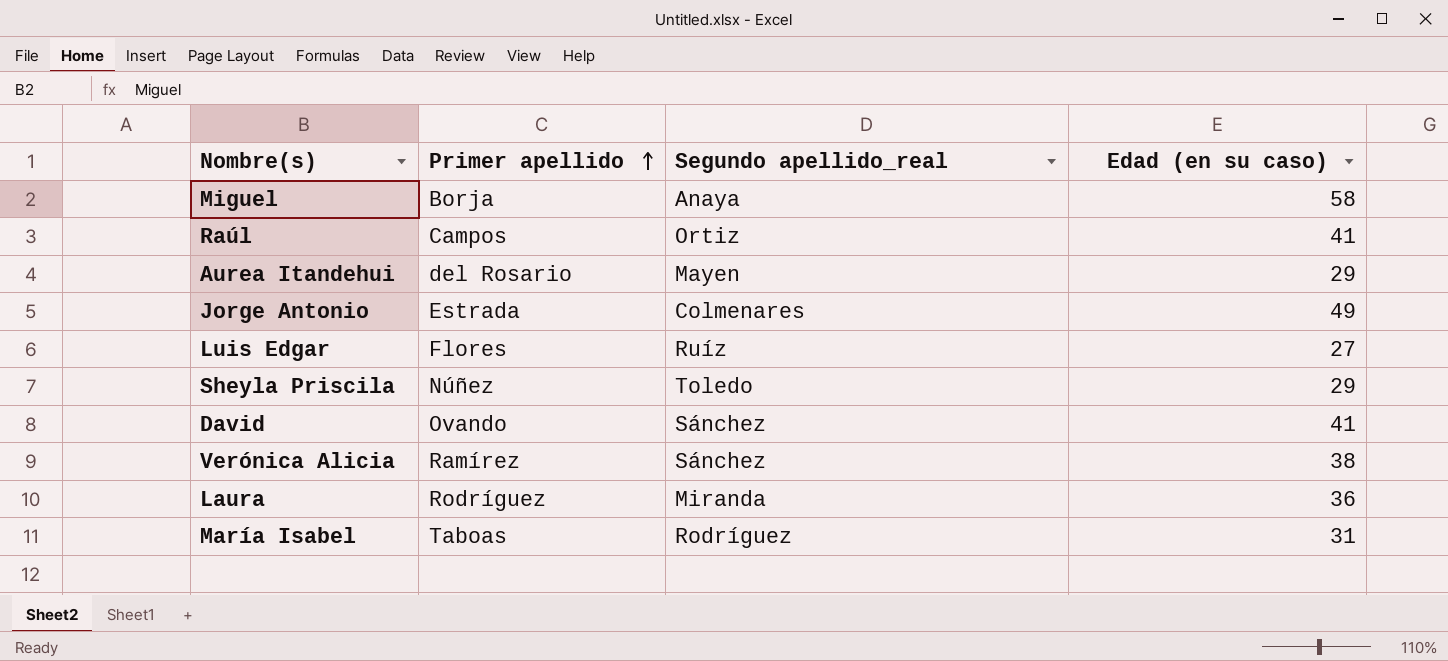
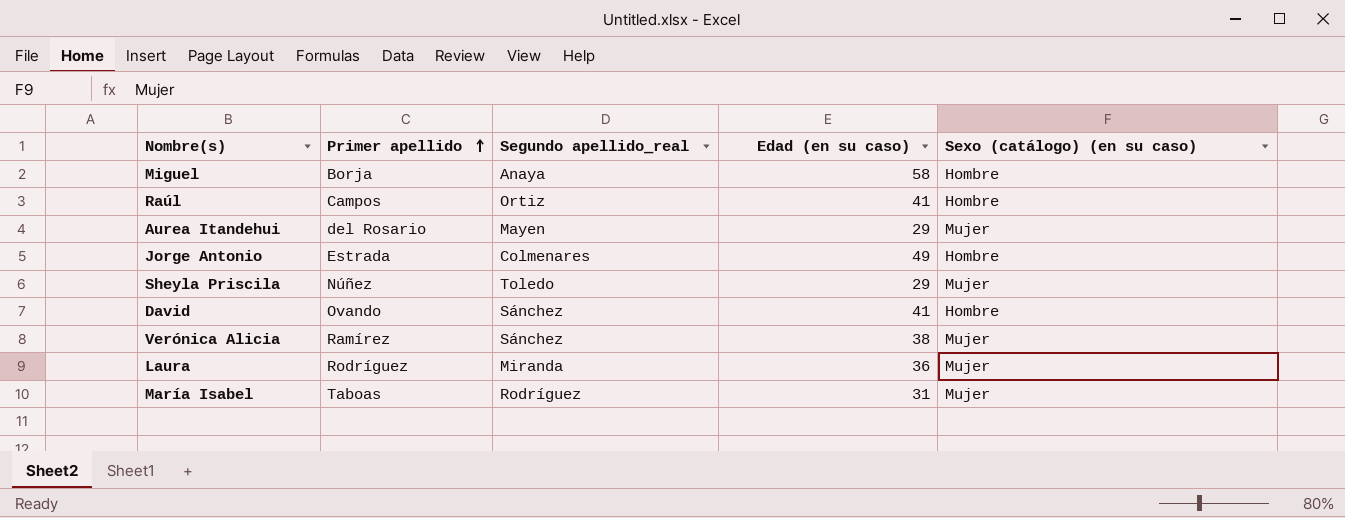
column Sexo (catálogo) (en su caso) | position: none -> 5
row Luis Edgar: Flores | Ruíz | 27 -> none

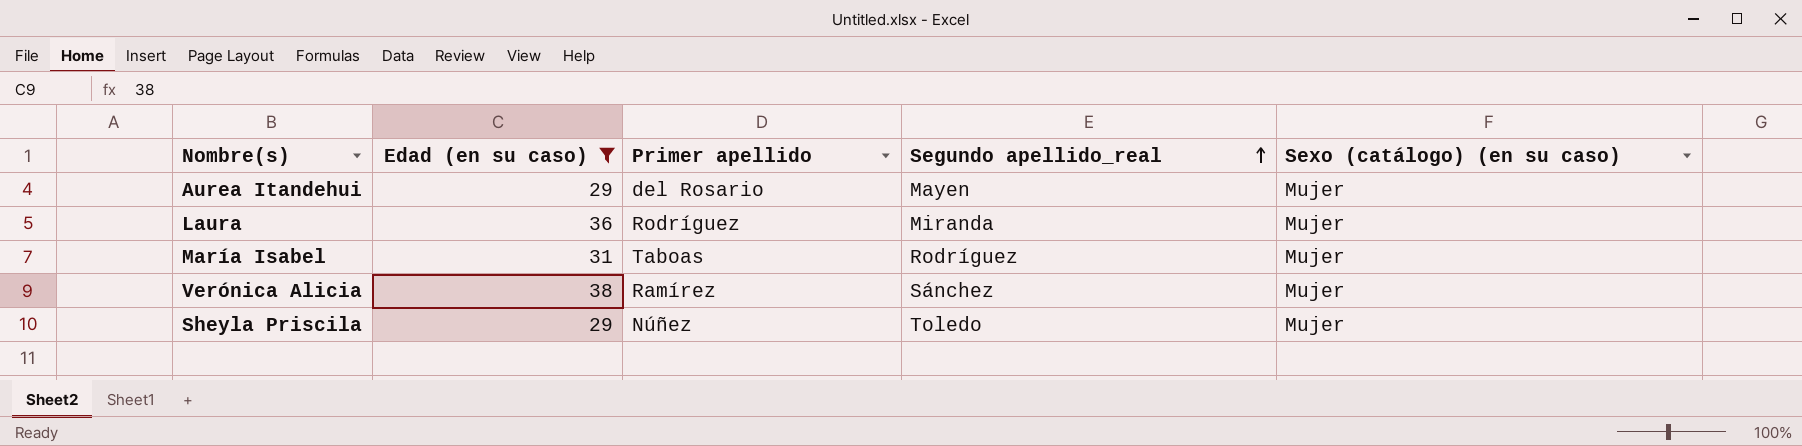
filter: none -> Edad (en su caso) <= 38
row order: Primer apellido ascending -> Segundo apellido_real ascending
column Edad (en su caso) | position: 4 -> 2

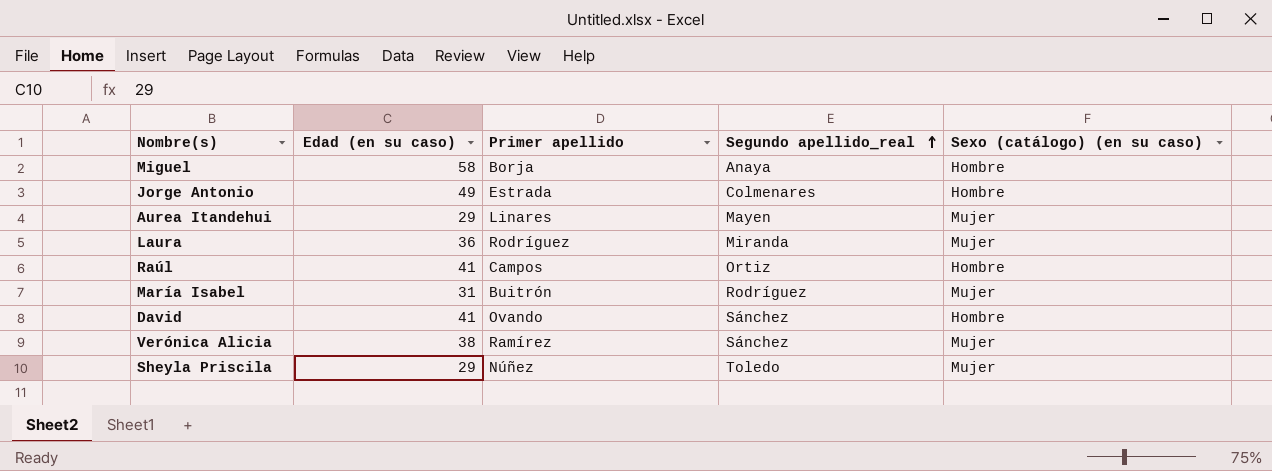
filter: Edad (en su caso) <= 38 -> none
Aurea Itandehui | Primer apellido: del Rosario -> Linares
María Isabel | Primer apellido: Taboas -> Buitrón

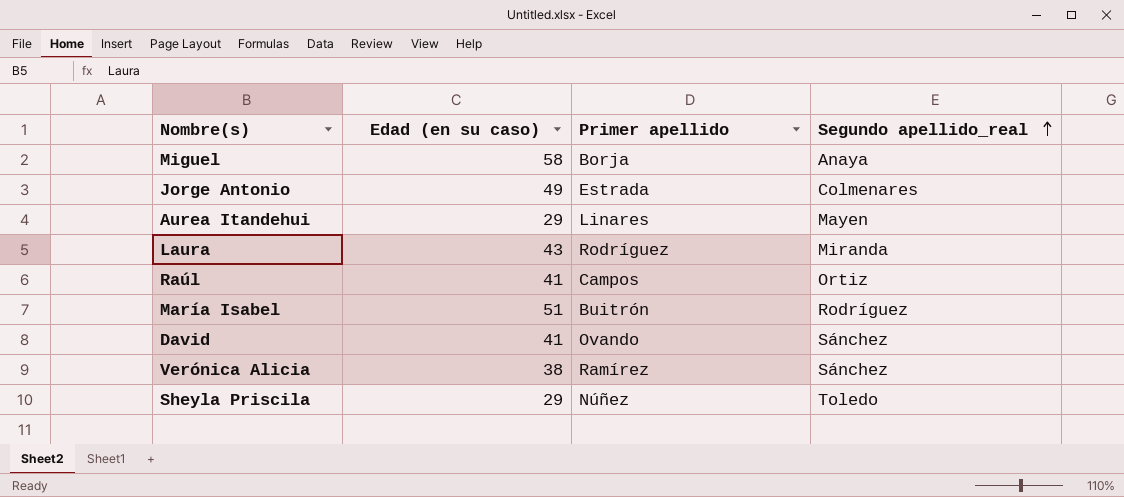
column Sexo (catálogo) (en su caso) | position: 5 -> none
Laura | Edad (en su caso): 36 -> 43
María Isabel | Edad (en su caso): 31 -> 51

